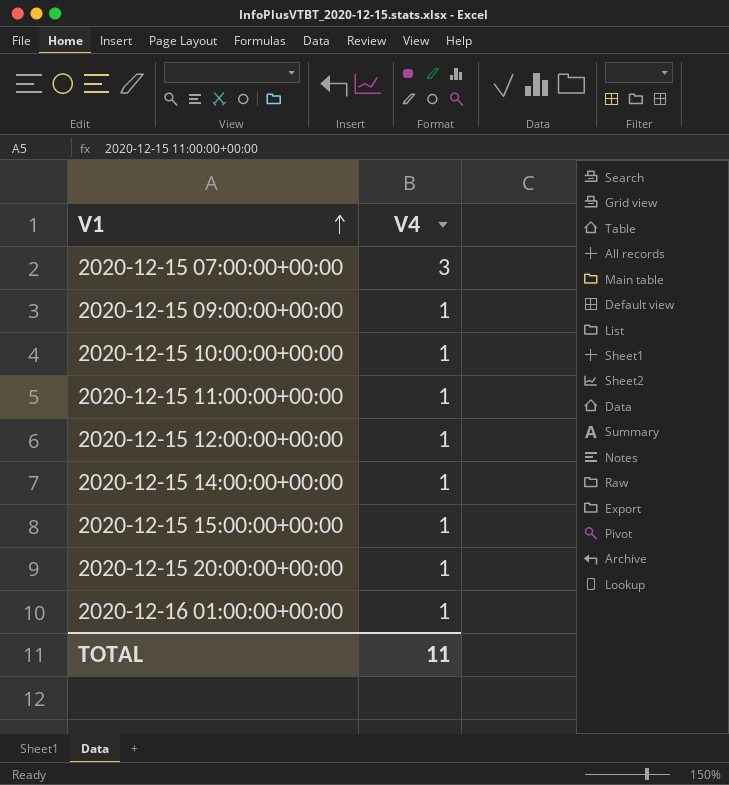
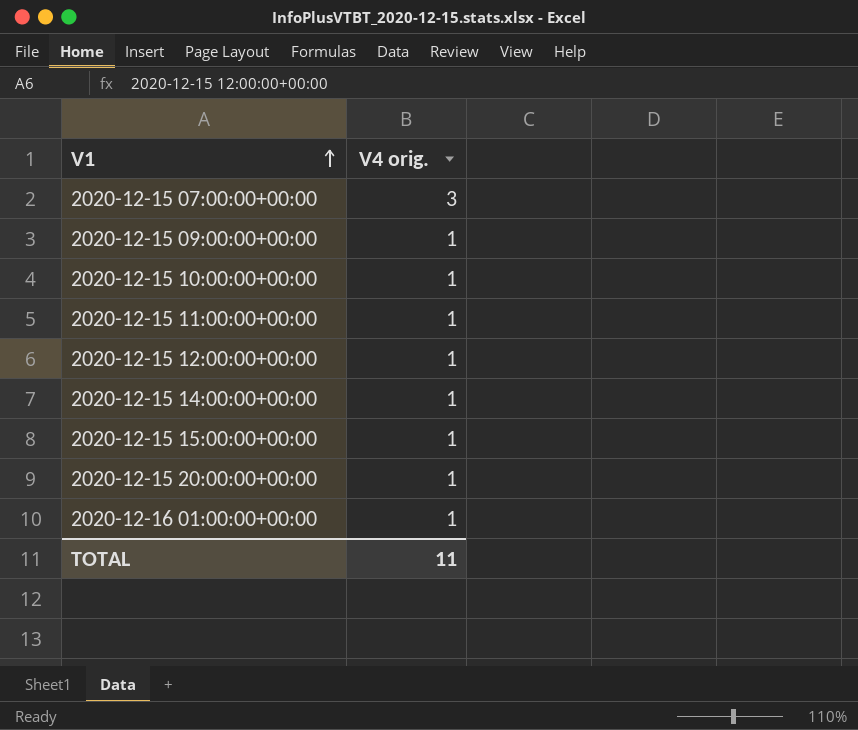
column name: V4 -> V4 orig.

